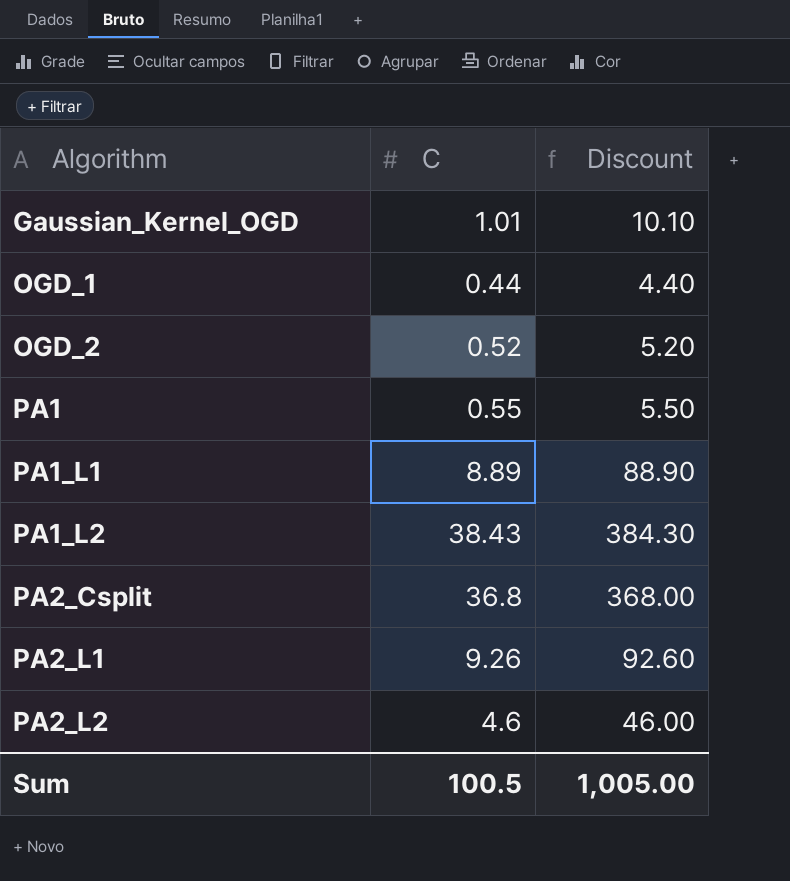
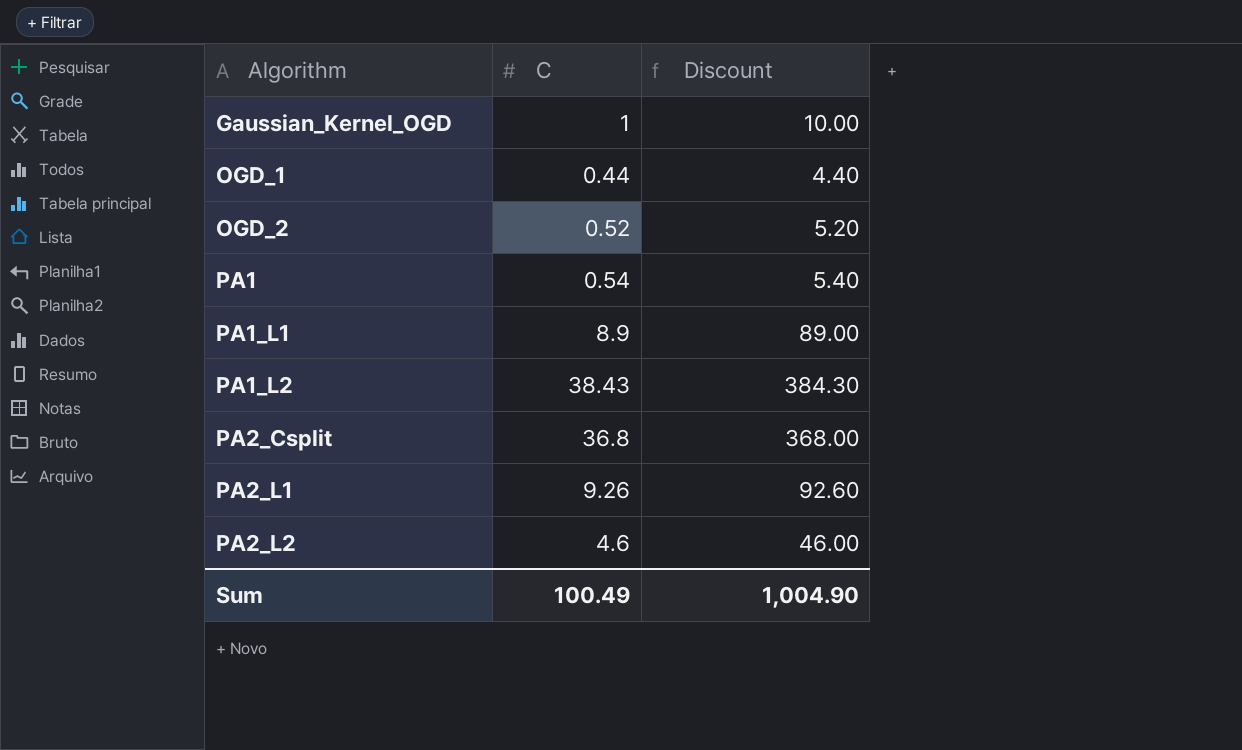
Gaussian_Kernel_OGD | C: 1.01 -> 1
Gaussian_Kernel_OGD | Discount: 10.10 -> 10.00
PA1 | C: 0.55 -> 0.54
PA1 | Discount: 5.50 -> 5.40
PA1_L1 | C: 8.89 -> 8.9
PA1_L1 | Discount: 88.90 -> 89.00
Sum | C: 100.5 -> 100.49
Sum | Discount: 1,005.00 -> 1,004.90

